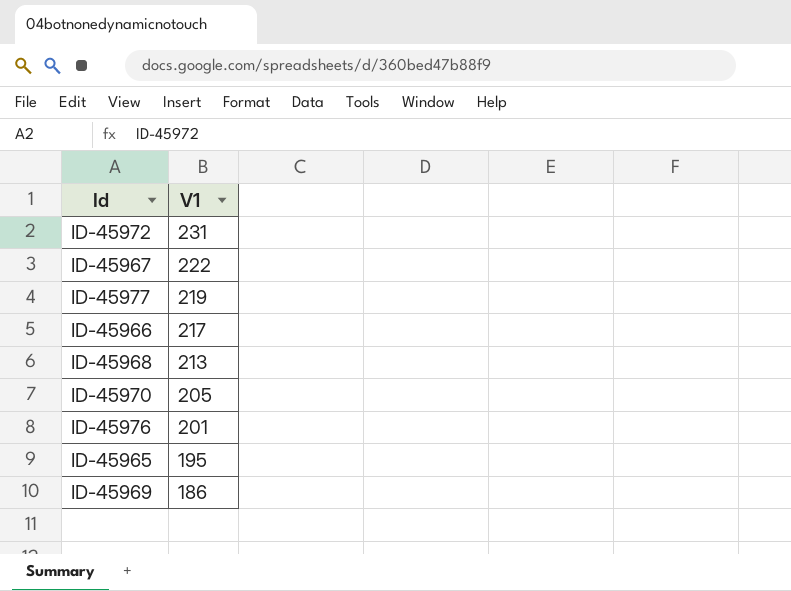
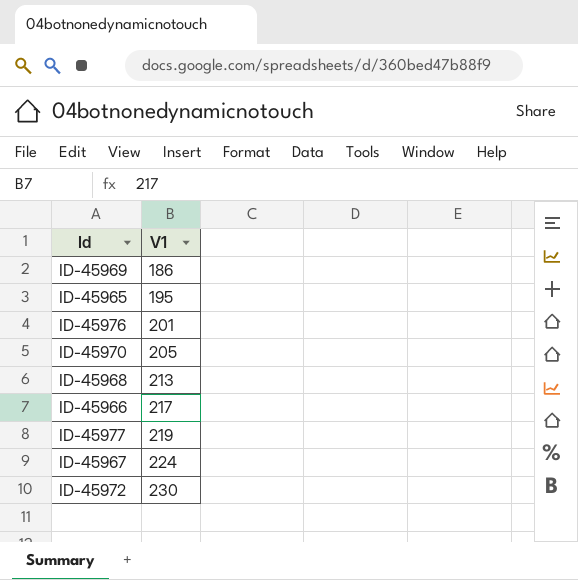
row order: V1 descending -> V1 ascending
ID-45967 | V1: 222 -> 224
ID-45972 | V1: 231 -> 230

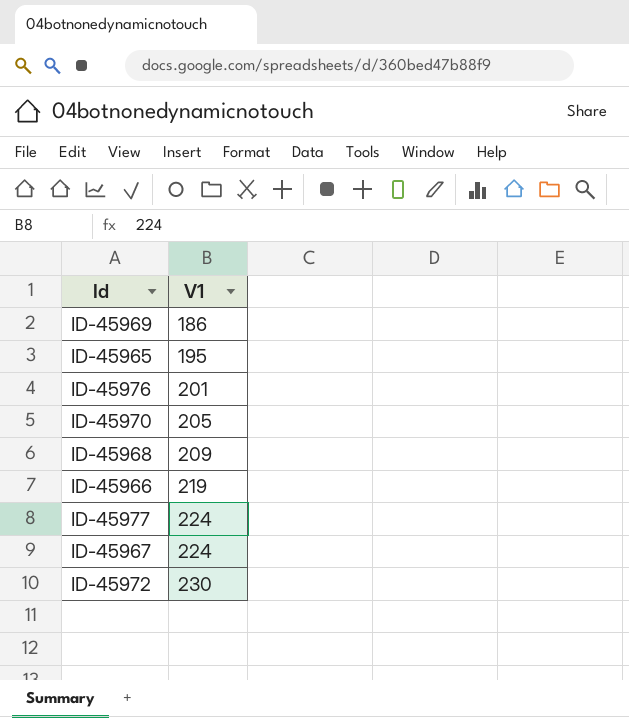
ID-45968 | V1: 213 -> 209
ID-45966 | V1: 217 -> 219
ID-45977 | V1: 219 -> 224

